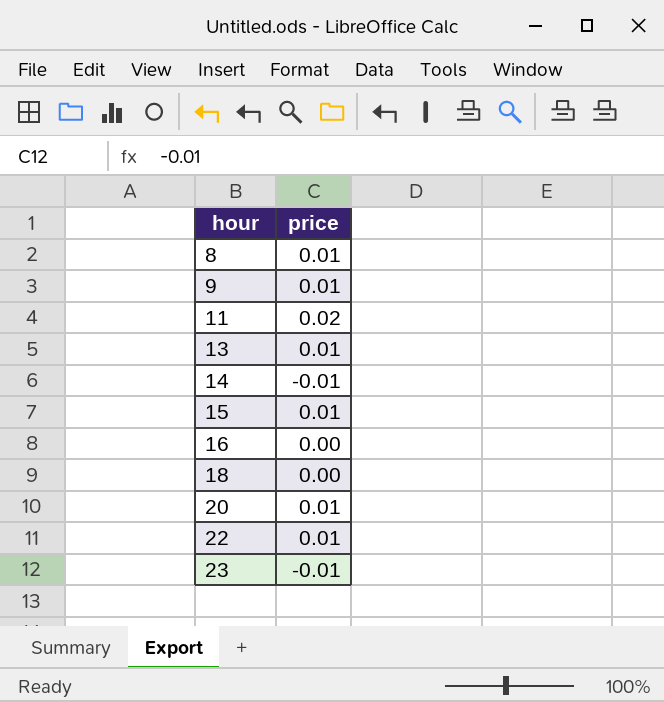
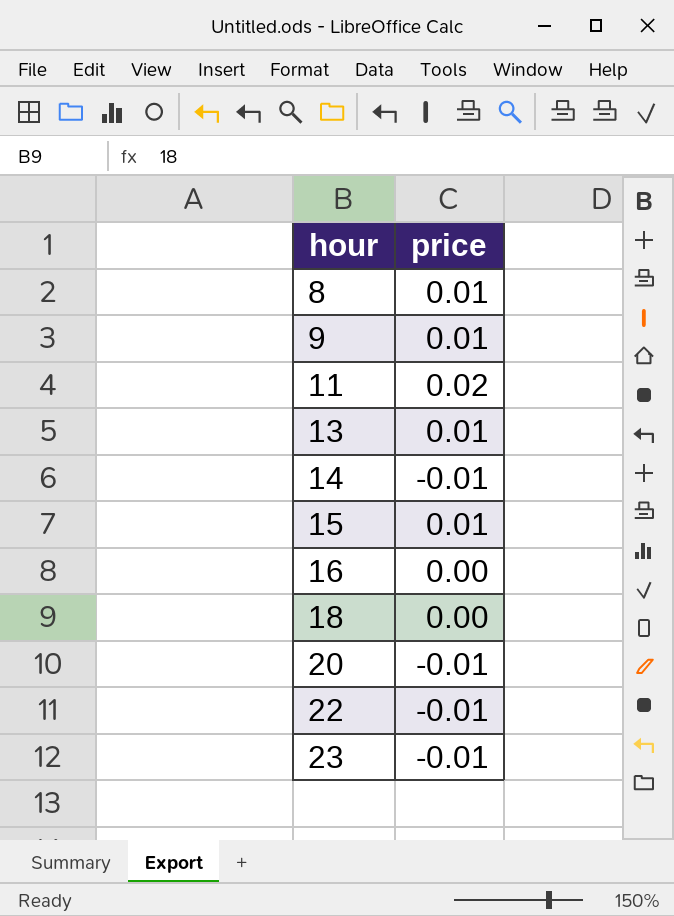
20 | price: 0.01 -> -0.01
22 | price: 0.01 -> -0.01

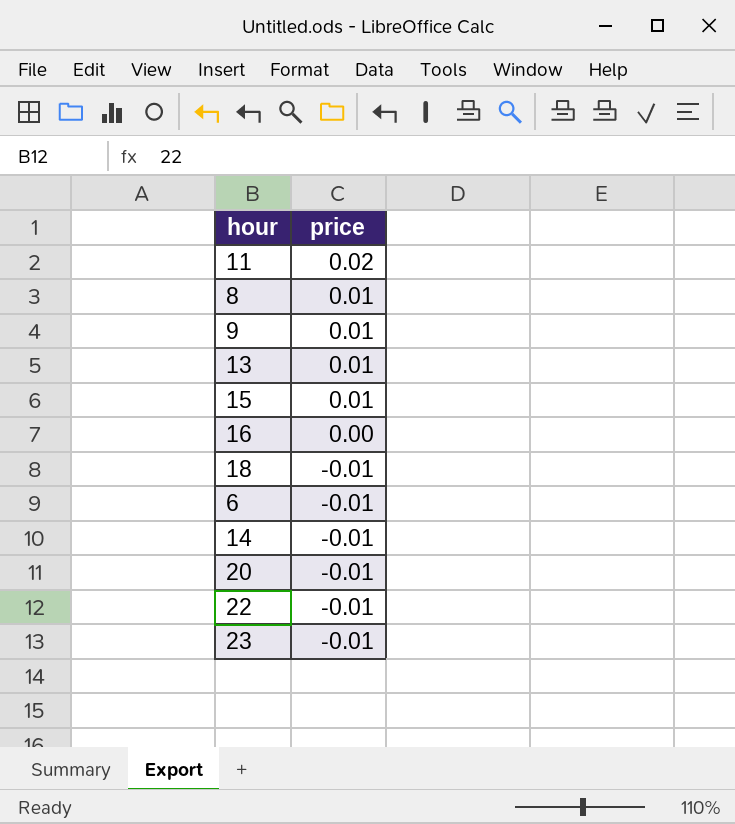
row order: hour ascending -> price descending
18 | price: 0.00 -> -0.01
row 6: none -> -0.01

